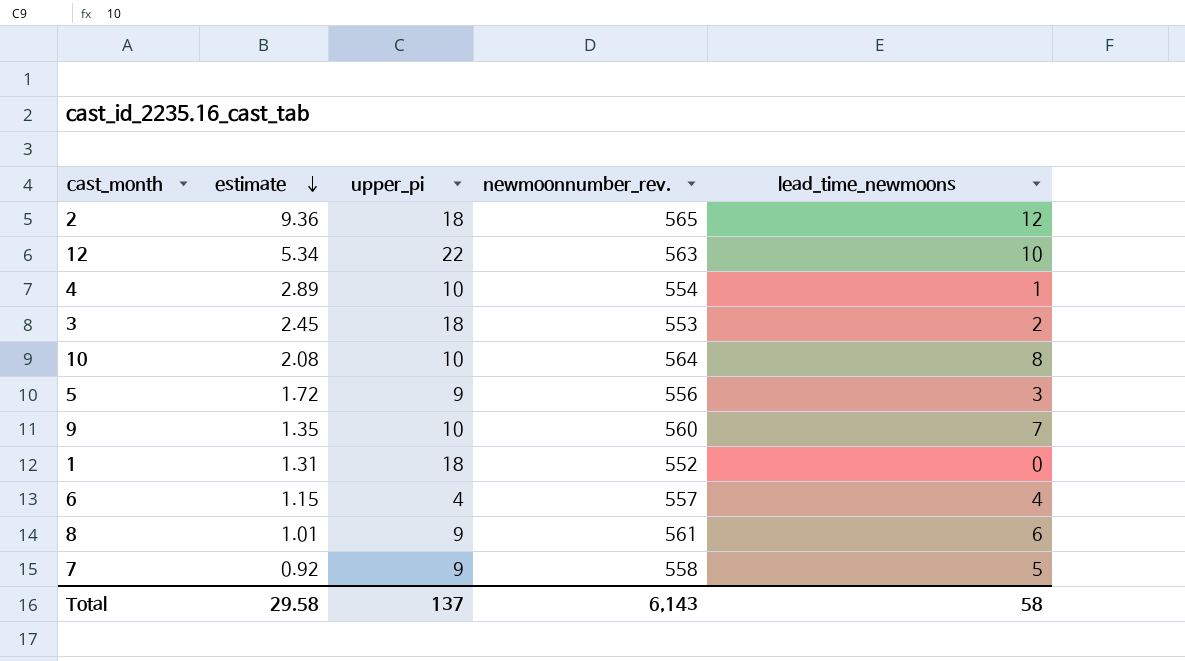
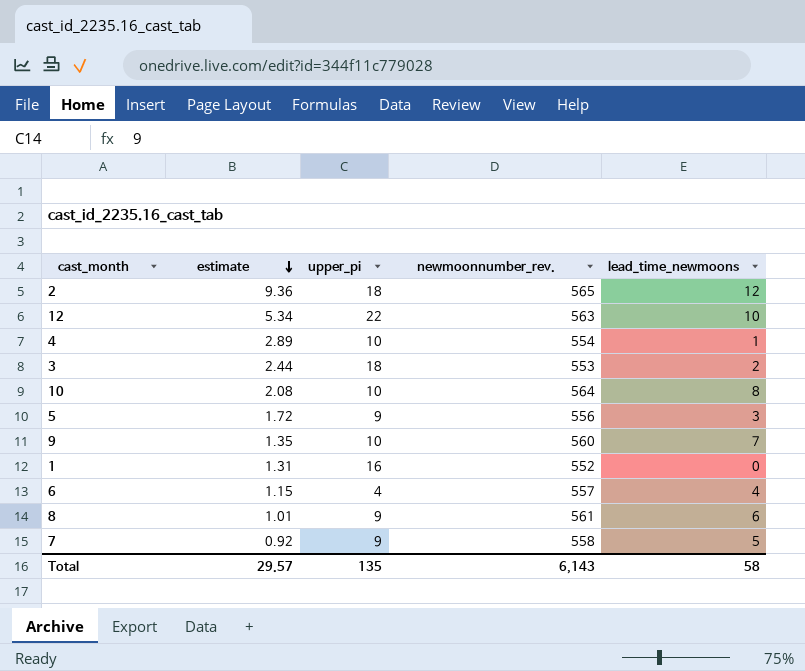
3 | estimate: 2.45 -> 2.44
1 | upper_pi: 18 -> 16
Total | estimate: 29.58 -> 29.57
Total | upper_pi: 137 -> 135

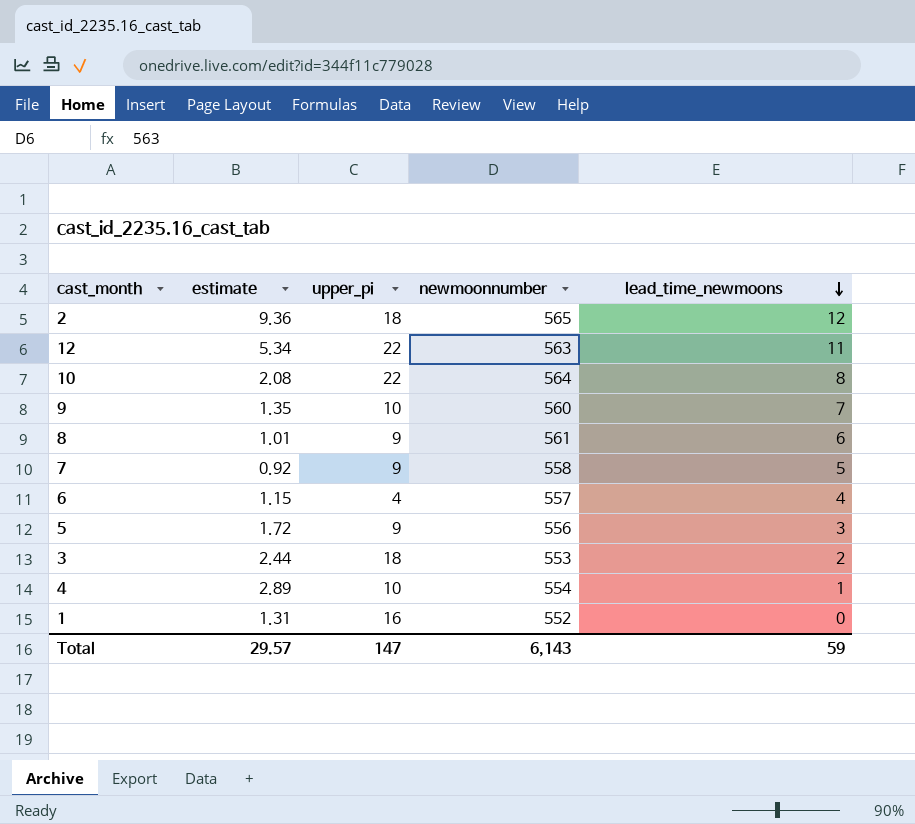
row order: estimate descending -> lead_time_newmoons descending
column name: newmoonnumber_rev. -> newmoonnumber
12 | lead_time_newmoons: 10 -> 11
10 | upper_pi: 10 -> 22
Total | upper_pi: 135 -> 147
Total | lead_time_newmoons: 58 -> 59

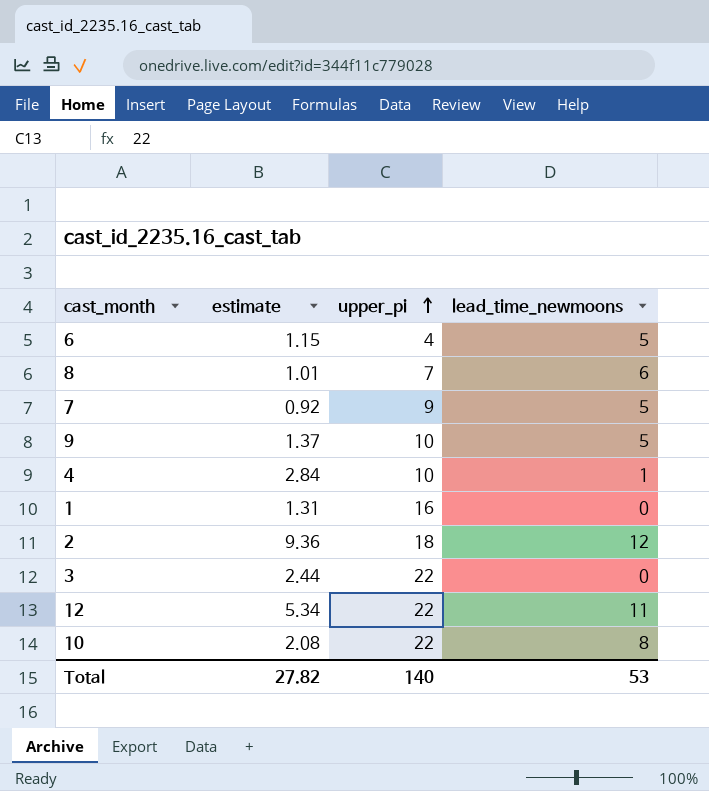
row order: lead_time_newmoons descending -> upper_pi ascending
column newmoonnumber | position: 4 -> none
row 5: 1.72 | 9 | 556 | 3 -> none
6 | lead_time_newmoons: 4 -> 5
8 | upper_pi: 9 -> 7
9 | estimate: 1.35 -> 1.37
9 | lead_time_newmoons: 7 -> 5
4 | estimate: 2.89 -> 2.84
3 | upper_pi: 18 -> 22
3 | lead_time_newmoons: 2 -> 0
Total | estimate: 29.57 -> 27.82
Total | upper_pi: 147 -> 140
Total | lead_time_newmoons: 59 -> 53

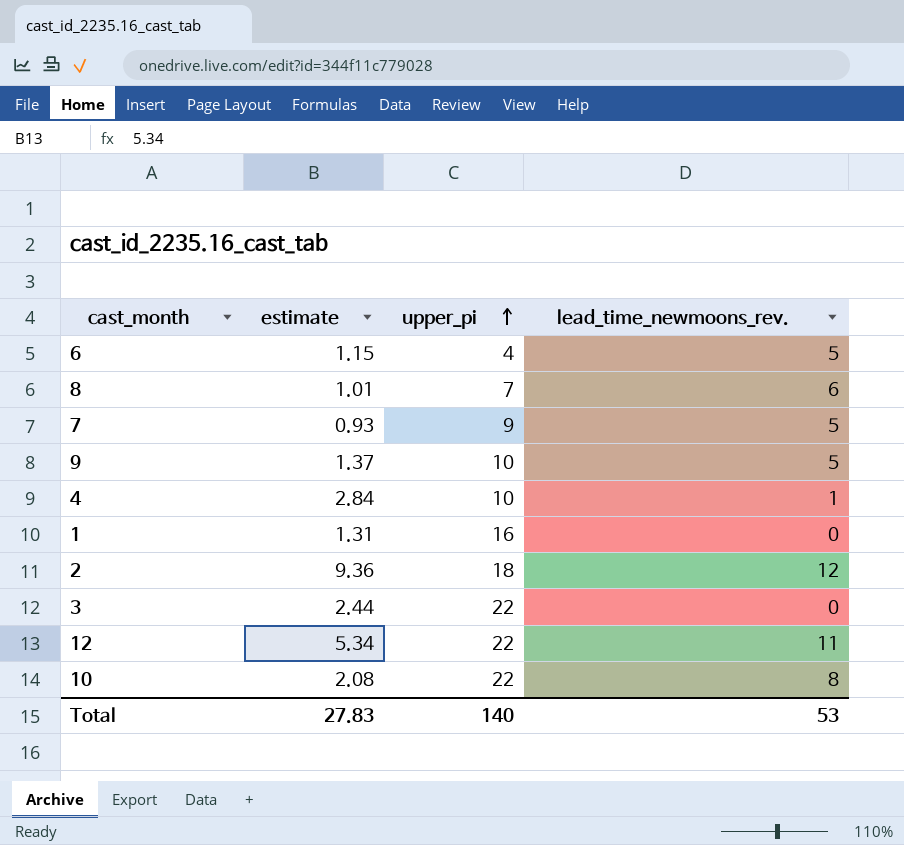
column name: lead_time_newmoons -> lead_time_newmoons_rev.
7 | estimate: 0.92 -> 0.93
Total | estimate: 27.82 -> 27.83

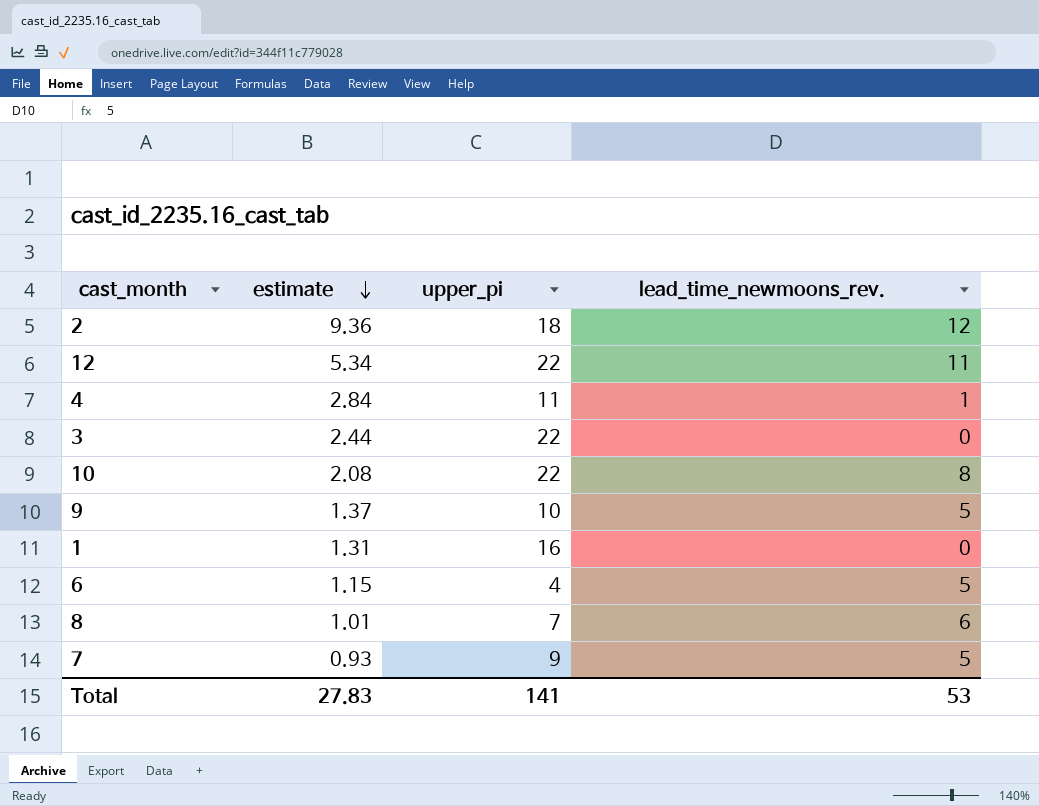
row order: upper_pi ascending -> estimate descending
4 | upper_pi: 10 -> 11
Total | upper_pi: 140 -> 141

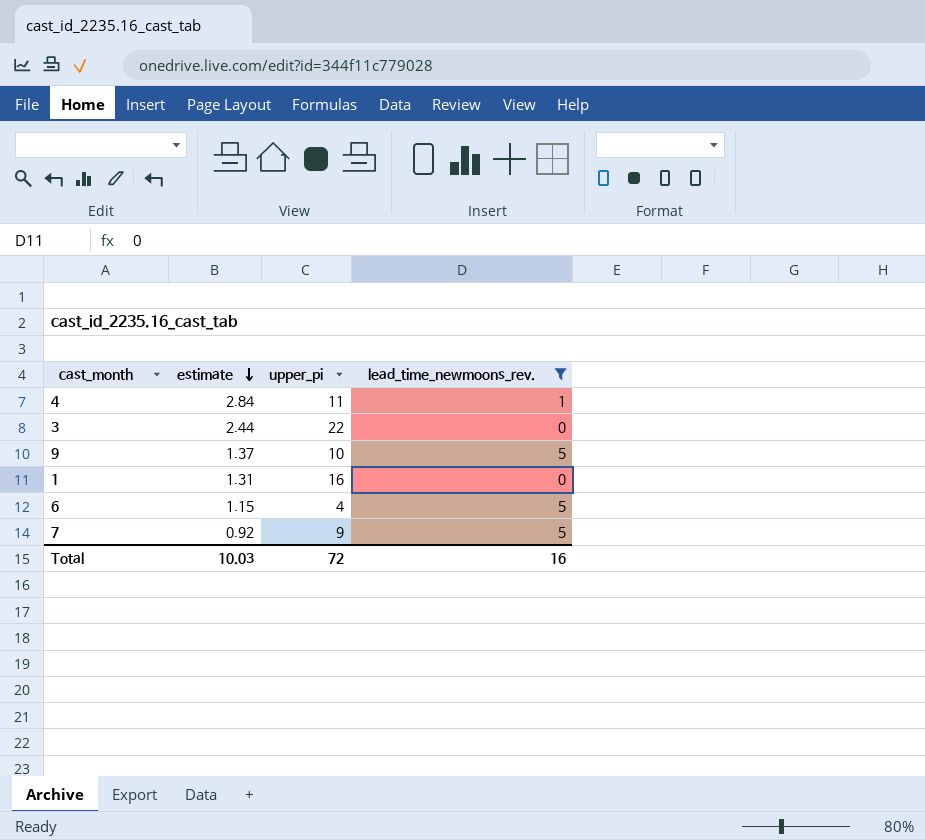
filter: none -> lead_time_newmoons_rev. <= 5
7 | estimate: 0.93 -> 0.92
Total | estimate: 27.83 -> 10.03
Total | upper_pi: 141 -> 72
Total | lead_time_newmoons_rev.: 53 -> 16

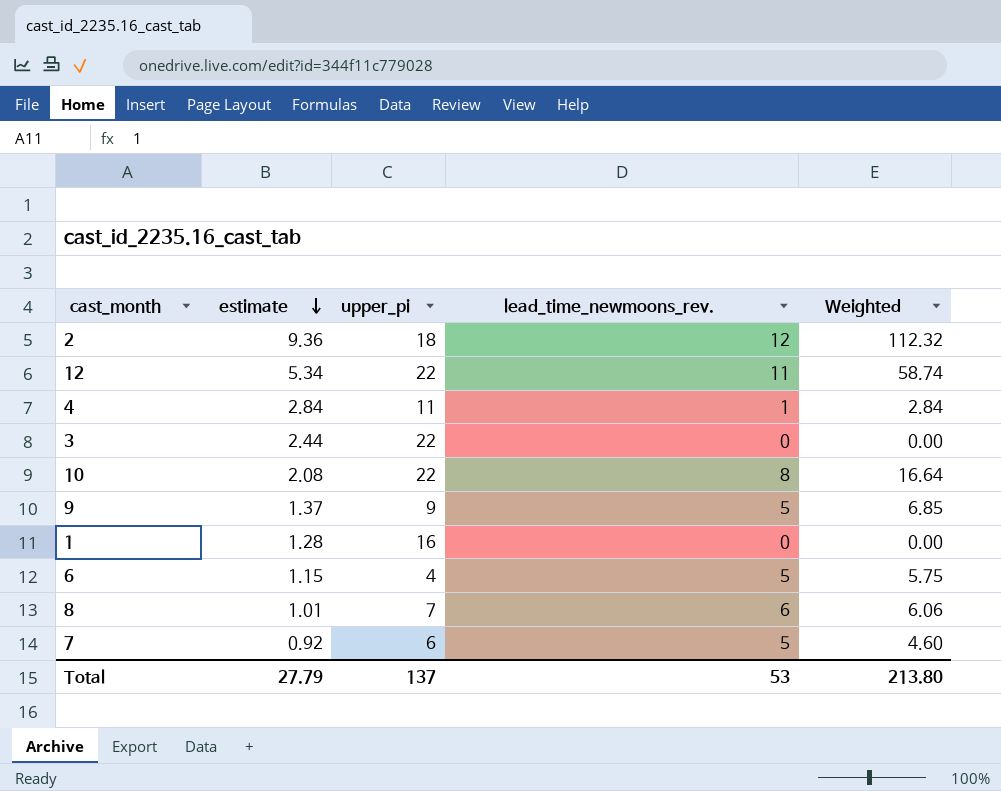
filter: lead_time_newmoons_rev. <= 5 -> none
column Weighted | formula: none -> [estimate] * [lead_time_newmoons_rev.]
9 | upper_pi: 10 -> 9
1 | estimate: 1.31 -> 1.28
7 | upper_pi: 9 -> 6
Total | estimate: 10.03 -> 27.79
Total | upper_pi: 72 -> 137
Total | lead_time_newmoons_rev.: 16 -> 53

